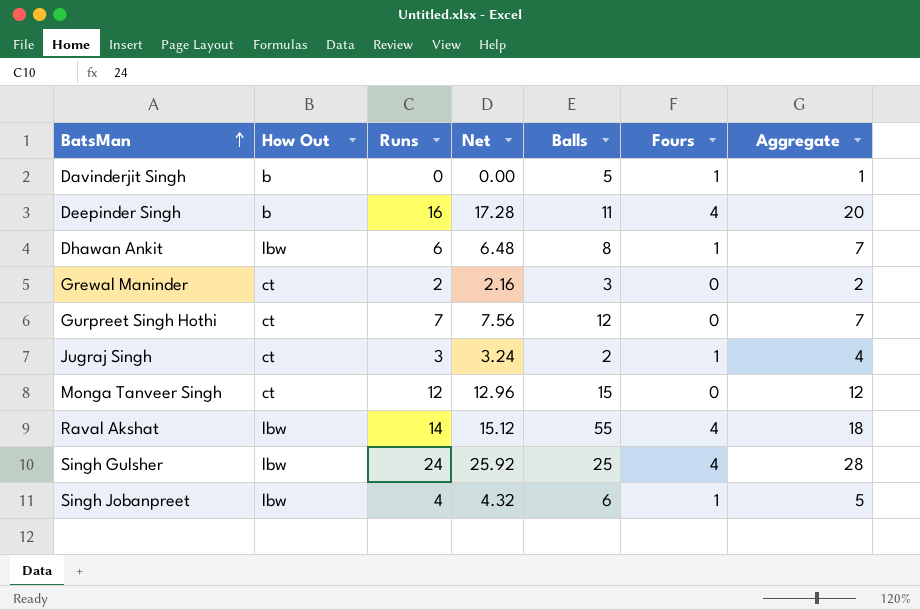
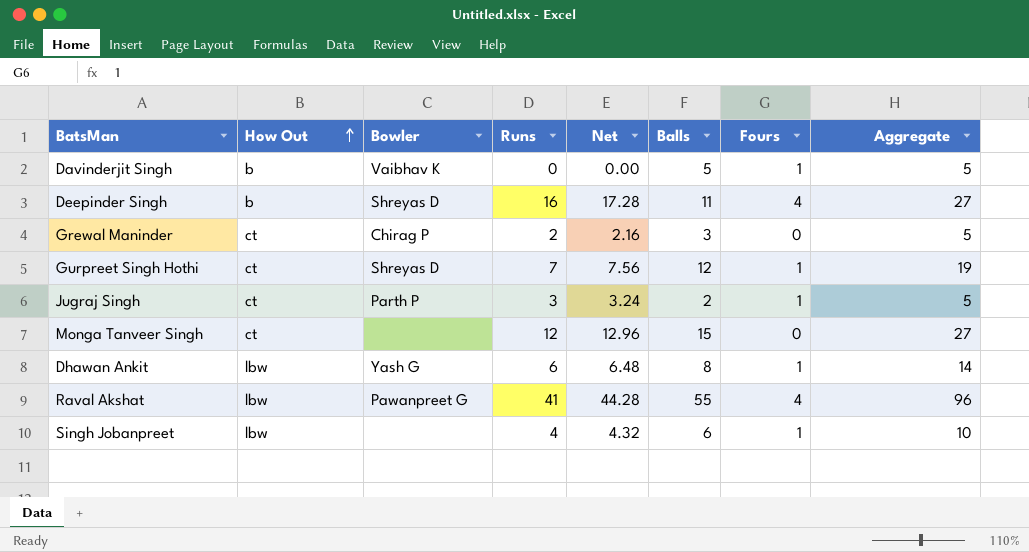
row order: BatsMan ascending -> How Out ascending
column Bowler | position: none -> 3
column Aggregate | formula: [Runs] + [Fours] -> [Runs] + [Balls]
row Singh Gulsher: lbw | 24 | 25.92 | 25 | 4 | 28 -> none
Gurpreet Singh Hothi | Fours: 0 -> 1
Raval Akshat | Runs: 14 -> 41
Raval Akshat | Net: 15.12 -> 44.28

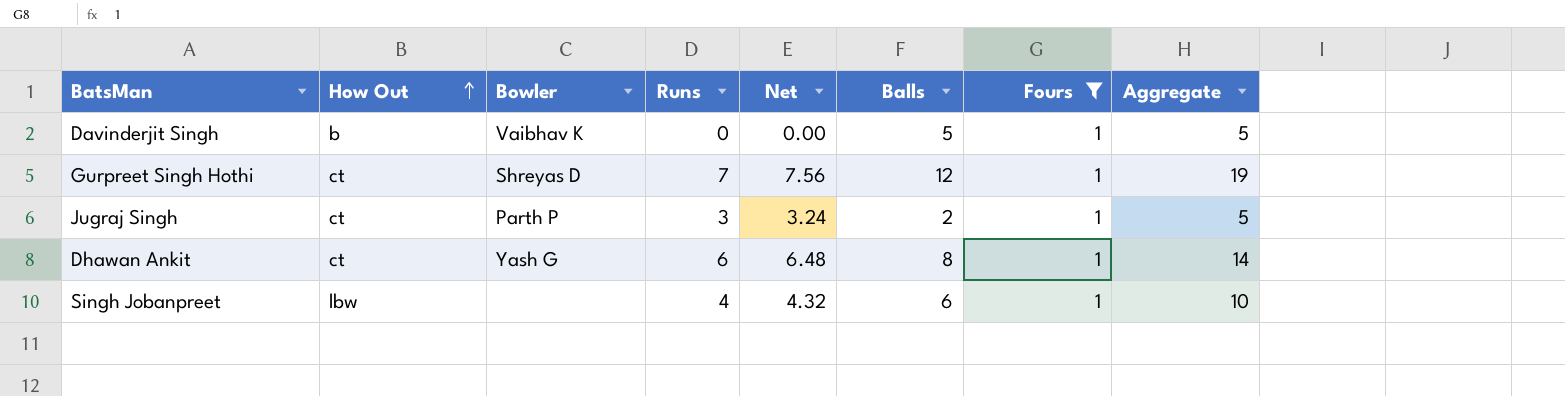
filter: none -> Fours = 1
Dhawan Ankit | How Out: lbw -> ct

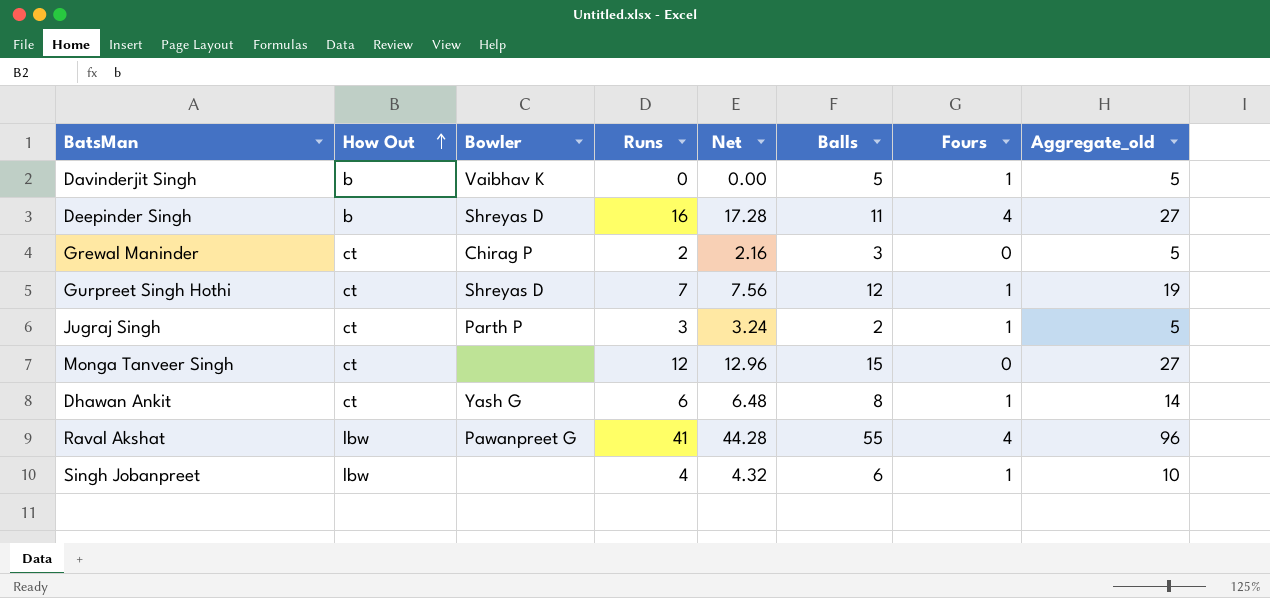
filter: Fours = 1 -> none
column name: Aggregate -> Aggregate_old

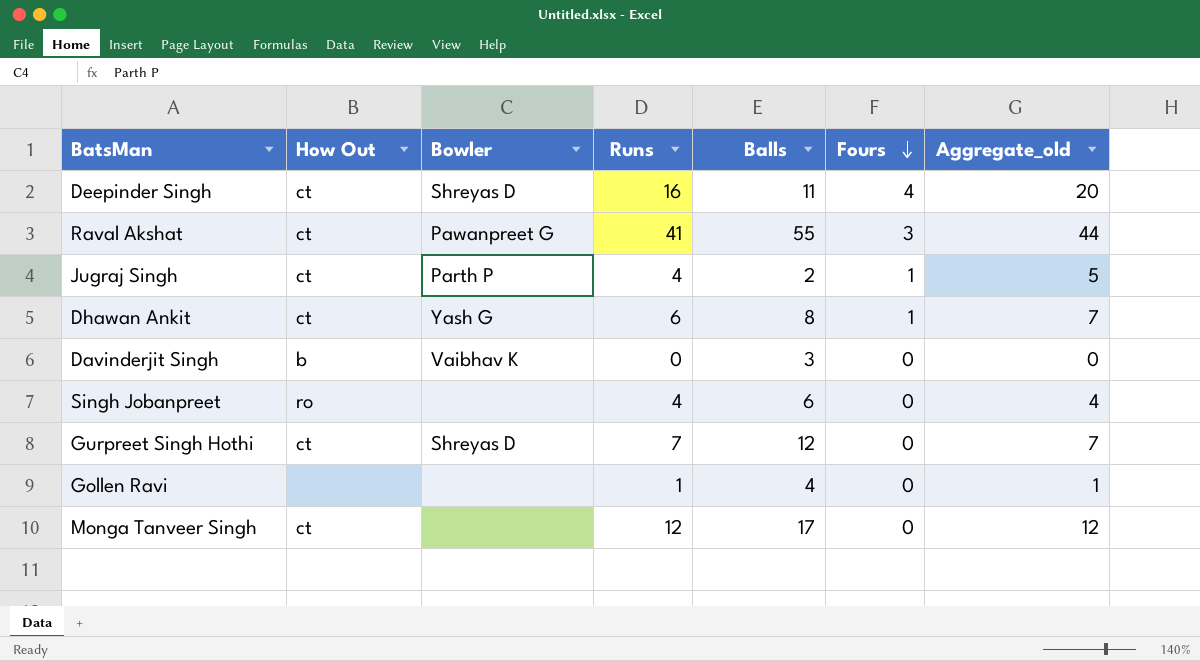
row order: How Out ascending -> Fours descending
column Net | formula: [Runs] * 1.08 -> none
column Aggregate_old | formula: [Runs] + [Balls] -> [Runs] + [Fours]
row Grewal Maninder: ct | Chirag P | 2 | 2.16 | 3 | 0 | 5 -> none
Deepinder Singh | How Out: b -> ct
Raval Akshat | How Out: lbw -> ct
Raval Akshat | Fours: 4 -> 3
Jugraj Singh | Runs: 3 -> 4
Davinderjit Singh | Balls: 5 -> 3
Davinderjit Singh | Fours: 1 -> 0
Singh Jobanpreet | How Out: lbw -> ro
Singh Jobanpreet | Fours: 1 -> 0
Gurpreet Singh Hothi | Fours: 1 -> 0
row Gollen Ravi: none -> none | none | 1 | 4 | 0 | 1
Monga Tanveer Singh | Balls: 15 -> 17

